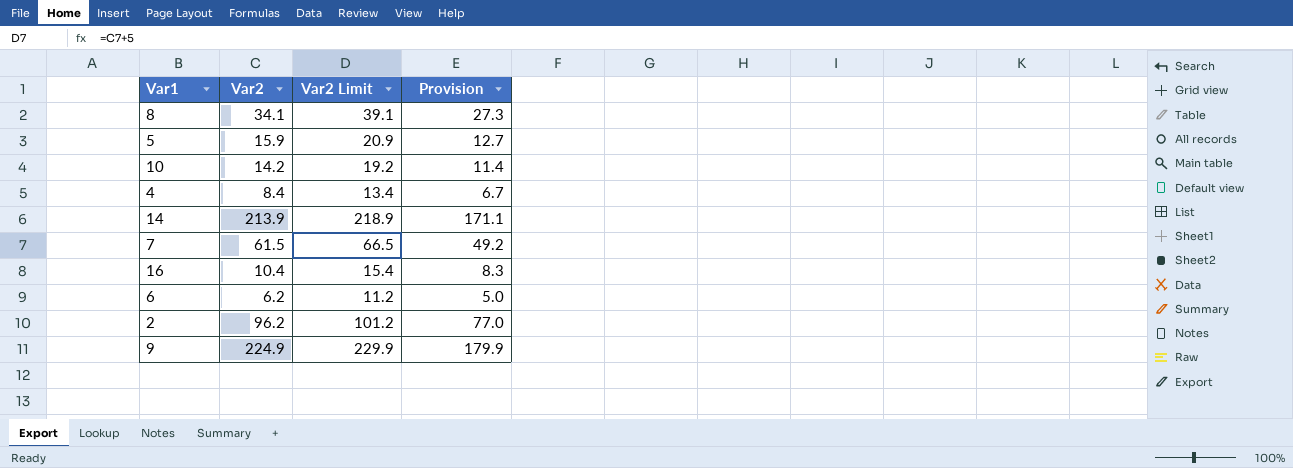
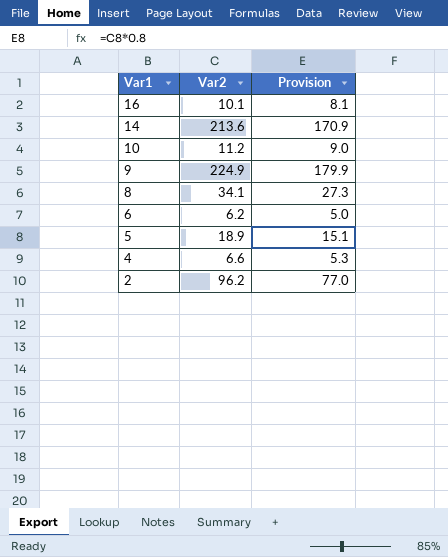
row order: none -> Var1 descending
column Var2 Limit | formula: [Var2] + 5 -> none
row 7: 61.5 | 66.5 | 49.2 -> none
16 | Var2: 10.4 -> 10.1
16 | Provision: 8.3 -> 8.1
14 | Var2: 213.9 -> 213.6
14 | Provision: 171.1 -> 170.9
10 | Var2: 14.2 -> 11.2
10 | Provision: 11.4 -> 9.0
5 | Var2: 15.9 -> 18.9
5 | Provision: 12.7 -> 15.1
4 | Var2: 8.4 -> 6.6
4 | Provision: 6.7 -> 5.3

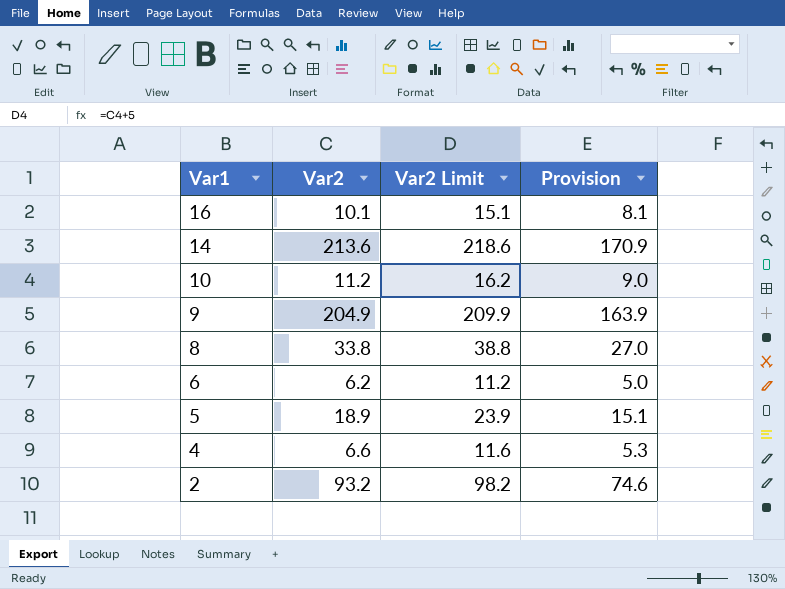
column Var2 Limit | formula: none -> [Var2] + 5
9 | Var2: 224.9 -> 204.9
9 | Provision: 179.9 -> 163.9
8 | Var2: 34.1 -> 33.8
8 | Provision: 27.3 -> 27.0
2 | Var2: 96.2 -> 93.2
2 | Provision: 77.0 -> 74.6

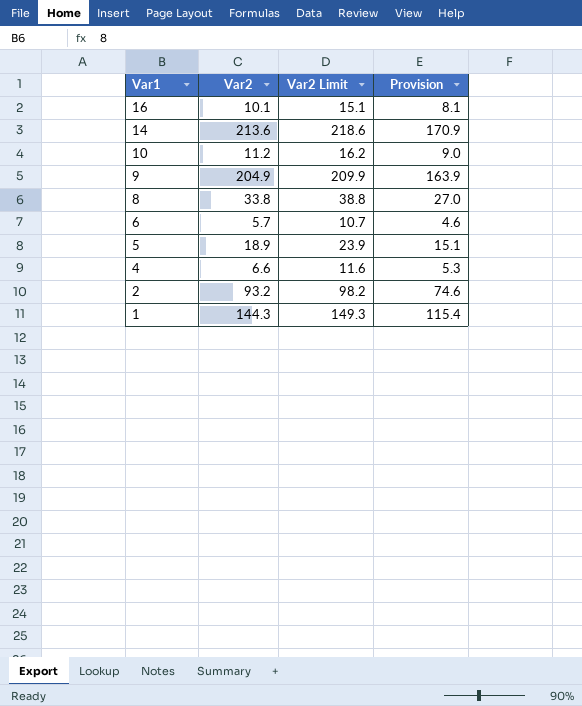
6 | Var2: 6.2 -> 5.7
6 | Var2 Limit: 11.2 -> 10.7
6 | Provision: 5.0 -> 4.6
row 1: none -> 144.3 | 149.3 | 115.4

